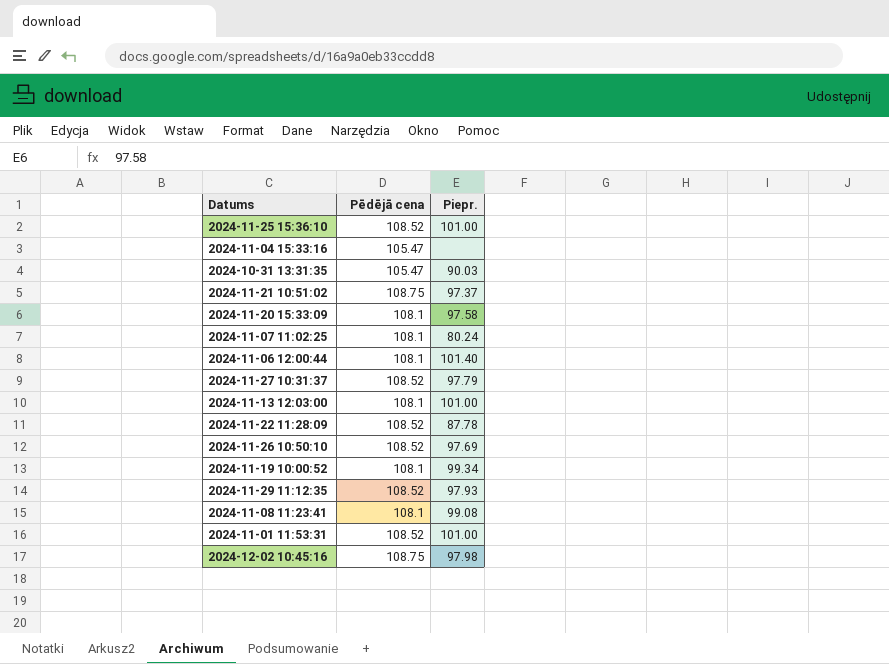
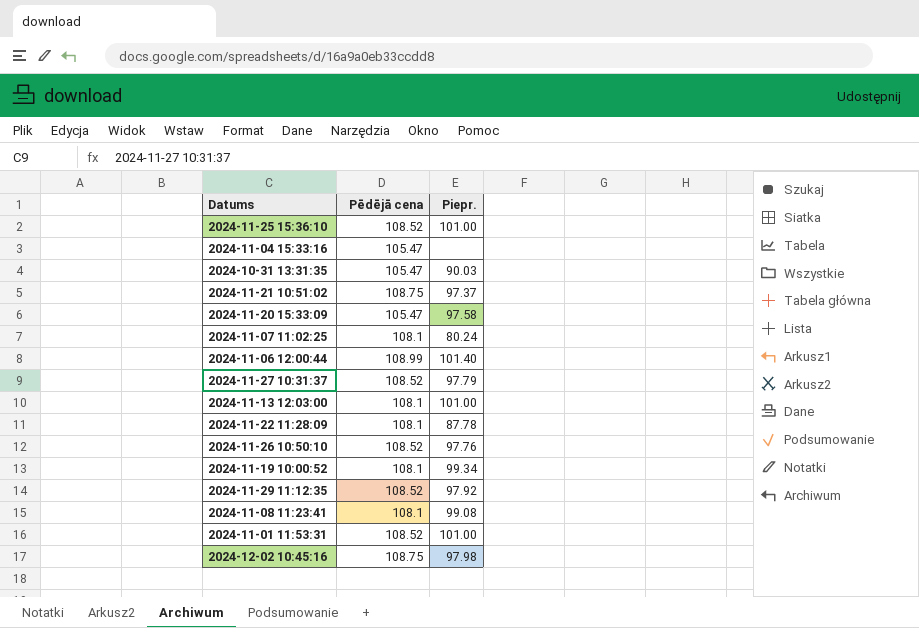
2024-11-20 15:33:09 | Pēdējā cena: 108.1 -> 105.47
2024-11-06 12:00:44 | Pēdējā cena: 108.1 -> 108.99
2024-11-22 11:28:09 | Pēdējā cena: 108.52 -> 108.1
2024-11-26 10:50:10 | Piepr.: 97.69 -> 97.76
2024-11-29 11:12:35 | Piepr.: 97.93 -> 97.92

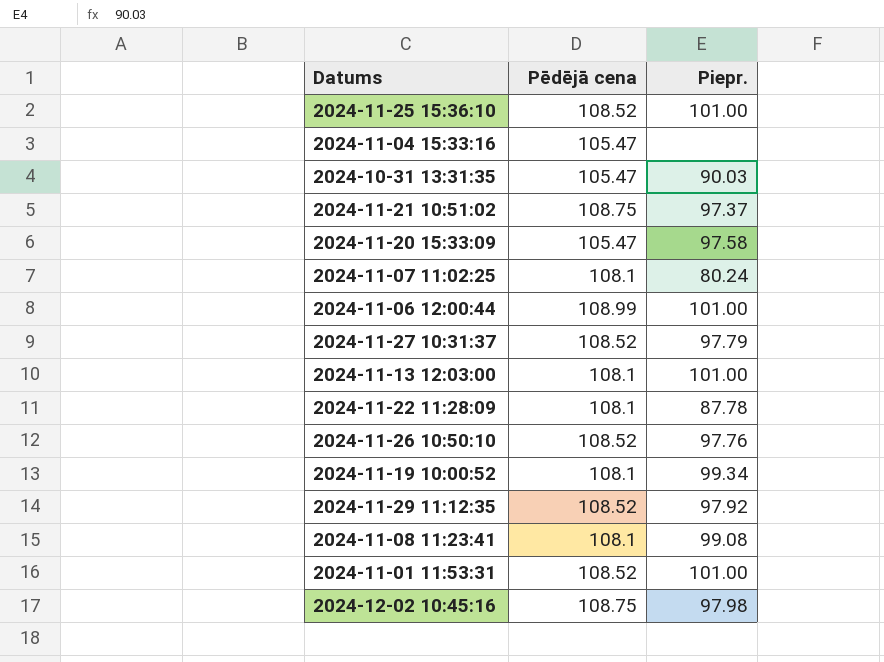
2024-11-06 12:00:44 | Piepr.: 101.40 -> 101.00

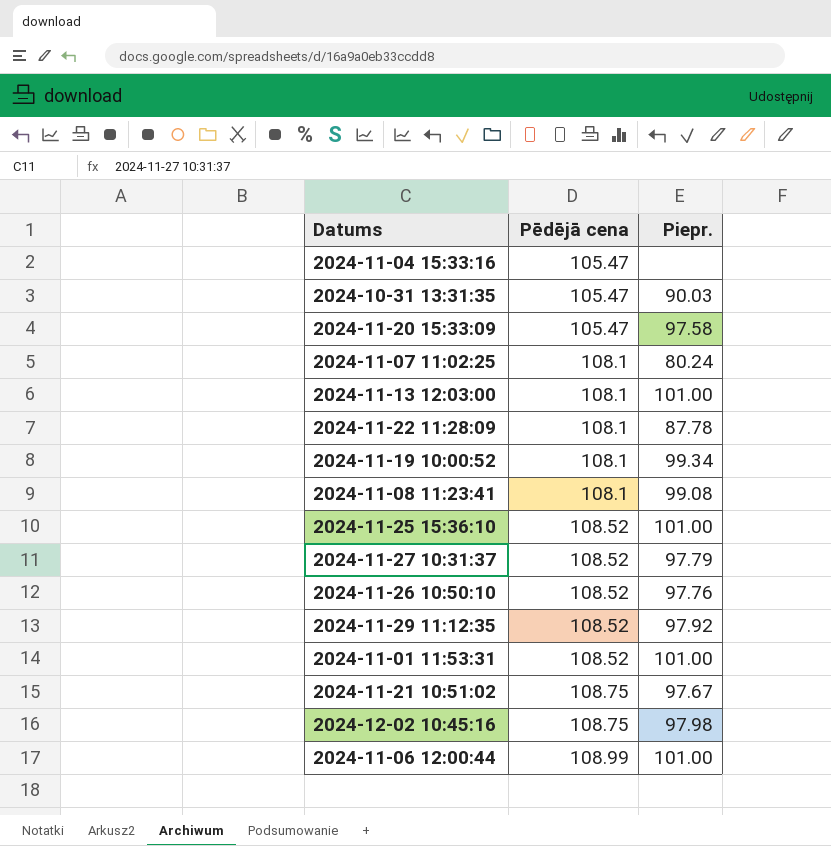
row order: none -> Pēdējā cena ascending
2024-11-21 10:51:02 | Piepr.: 97.37 -> 97.67

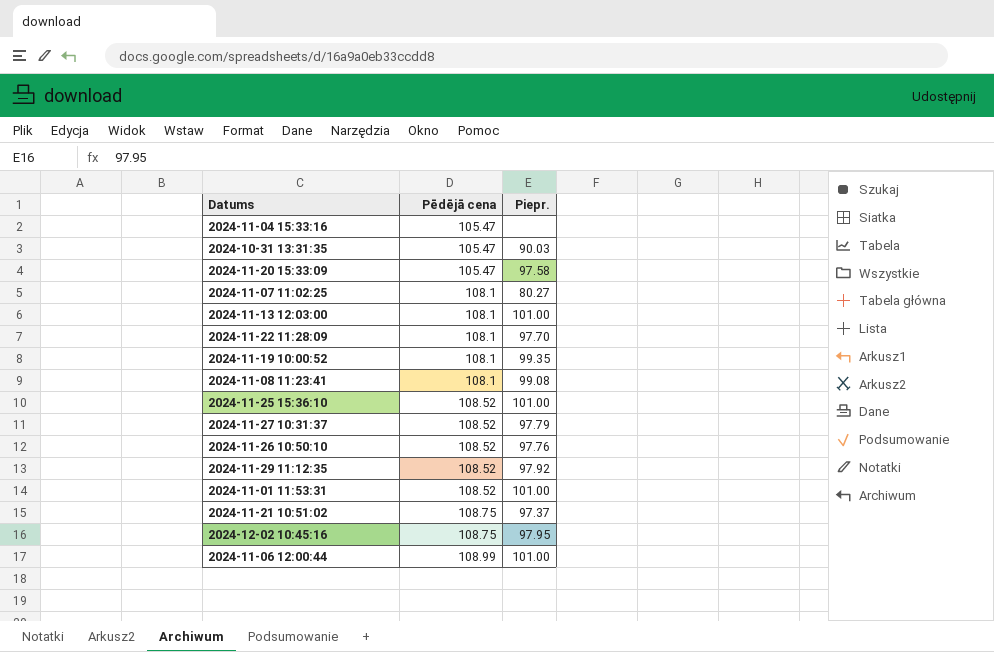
2024-11-07 11:02:25 | Piepr.: 80.24 -> 80.27
2024-11-22 11:28:09 | Piepr.: 87.78 -> 97.70
2024-11-19 10:00:52 | Piepr.: 99.34 -> 99.35
2024-11-21 10:51:02 | Piepr.: 97.67 -> 97.37
2024-12-02 10:45:16 | Piepr.: 97.98 -> 97.95

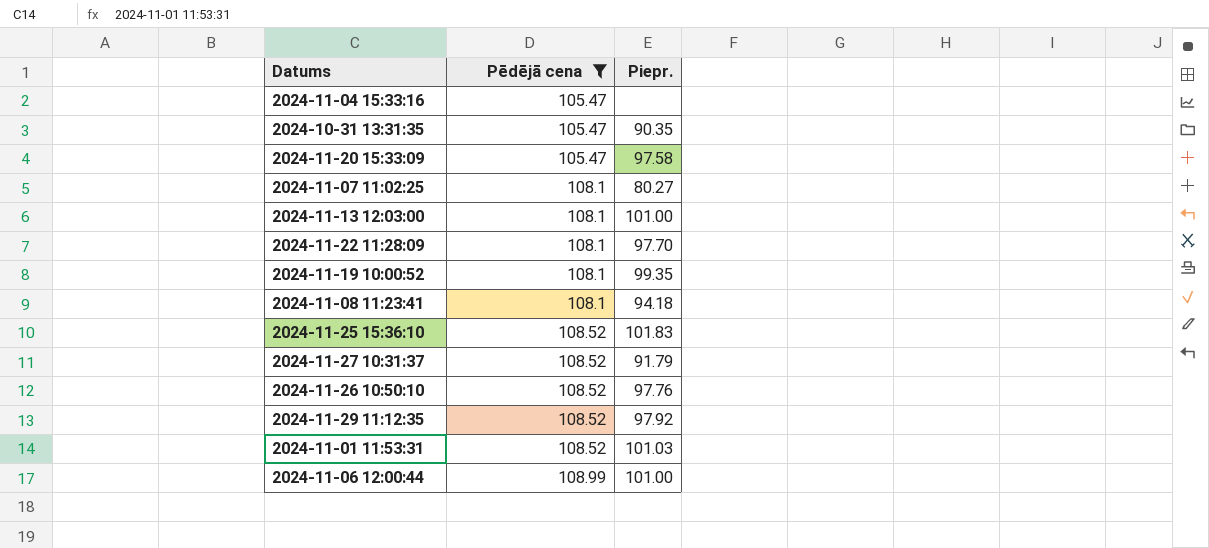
filter: none -> Pēdējā cena != 108.75
2024-10-31 13:31:35 | Piepr.: 90.03 -> 90.35
2024-11-08 11:23:41 | Piepr.: 99.08 -> 94.18
2024-11-25 15:36:10 | Piepr.: 101.00 -> 101.83
2024-11-27 10:31:37 | Piepr.: 97.79 -> 91.79
2024-11-01 11:53:31 | Piepr.: 101.00 -> 101.03

